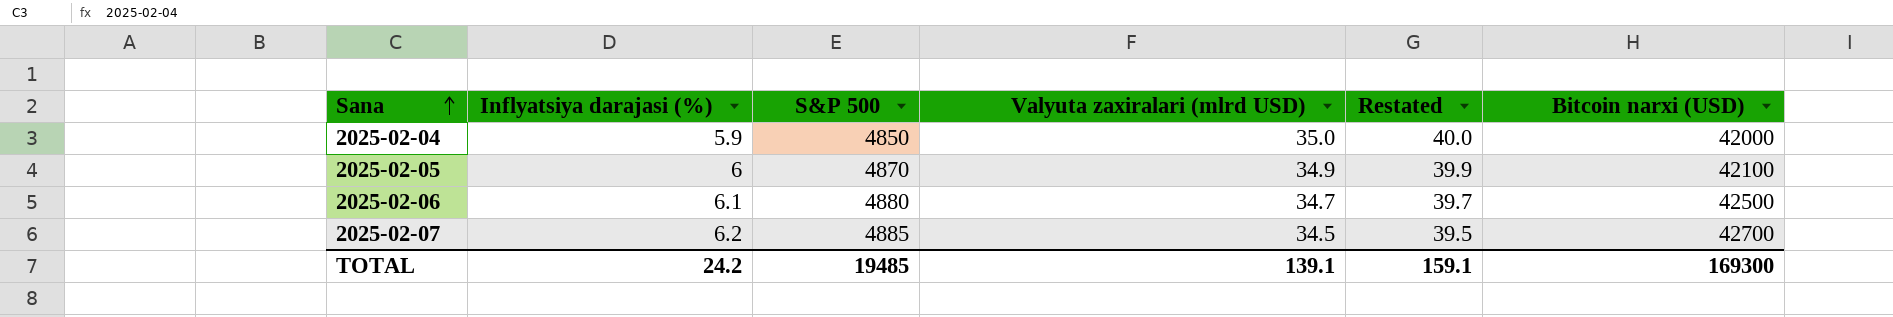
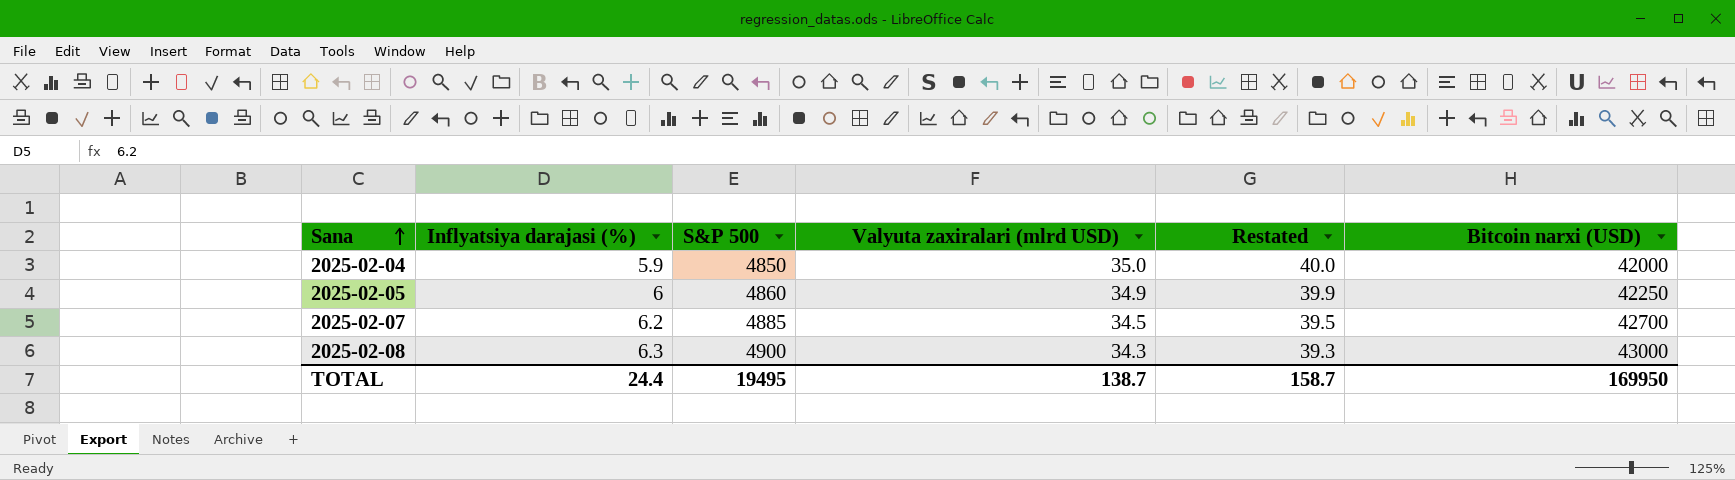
row 2025-02-06: 6.1 | 4880 | 34.7 | 39.7 | 42500 -> none
2025-02-05 | S&P 500: 4870 -> 4860
2025-02-05 | Bitcoin narxi (USD): 42100 -> 42250
row 2025-02-08: none -> 6.3 | 4900 | 34.3 | 39.3 | 43000
TOTAL | Inflyatsiya darajasi (%): 24.2 -> 24.4
TOTAL | S&P 500: 19485 -> 19495
TOTAL | Valyuta zaxiralari (mlrd USD): 139.1 -> 138.7
TOTAL | Restated: 159.1 -> 158.7
TOTAL | Bitcoin narxi (USD): 169300 -> 169950

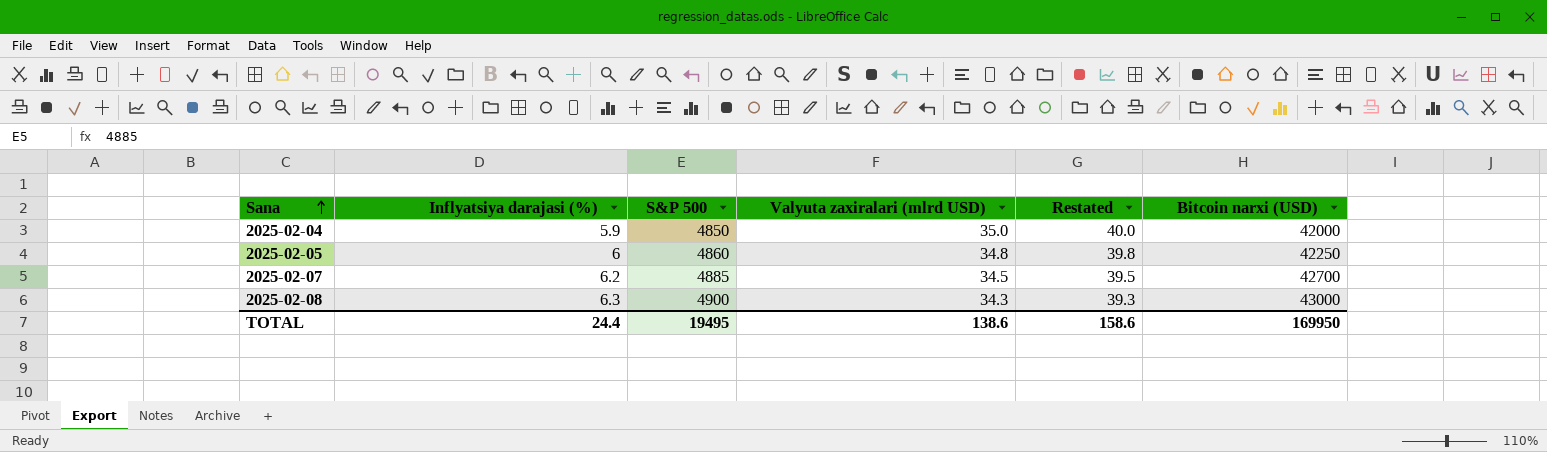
2025-02-05 | Valyuta zaxiralari (mlrd USD): 34.9 -> 34.8
2025-02-05 | Restated: 39.9 -> 39.8
TOTAL | Valyuta zaxiralari (mlrd USD): 138.7 -> 138.6
TOTAL | Restated: 158.7 -> 158.6

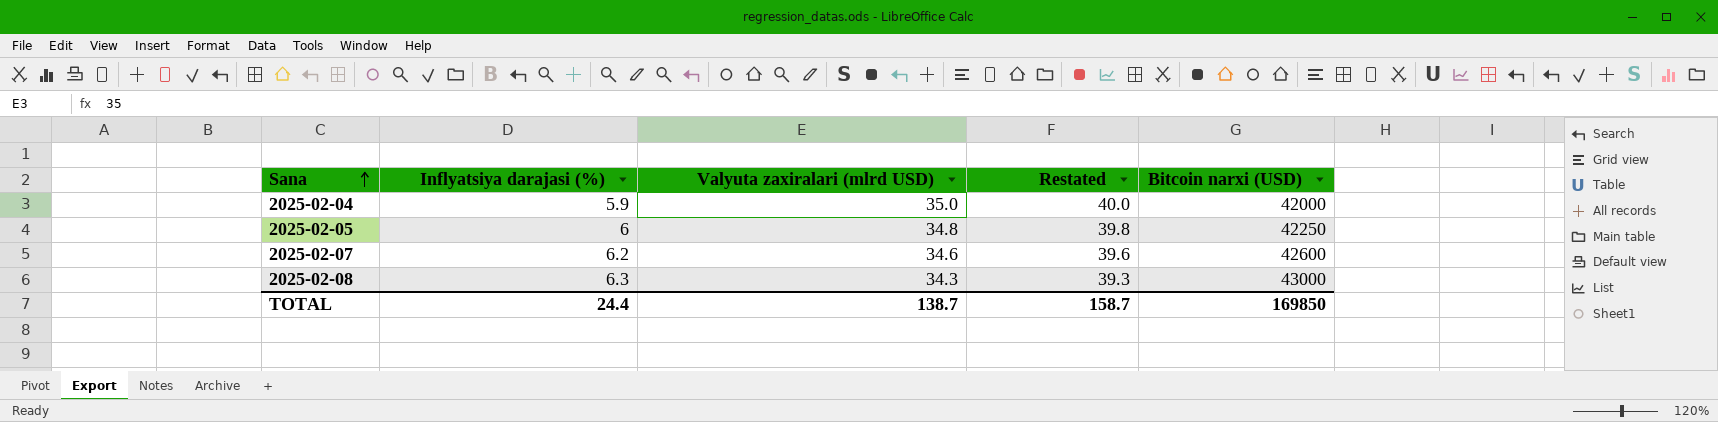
column S&P 500 | position: 3 -> none
2025-02-07 | Valyuta zaxiralari (mlrd USD): 34.5 -> 34.6
2025-02-07 | Restated: 39.5 -> 39.6
2025-02-07 | Bitcoin narxi (USD): 42700 -> 42600
TOTAL | Valyuta zaxiralari (mlrd USD): 138.6 -> 138.7
TOTAL | Restated: 158.6 -> 158.7
TOTAL | Bitcoin narxi (USD): 169950 -> 169850

